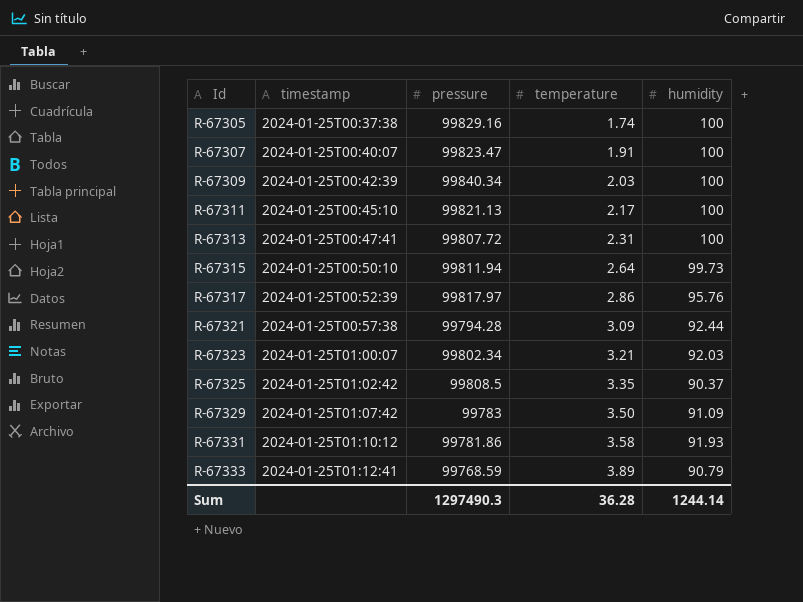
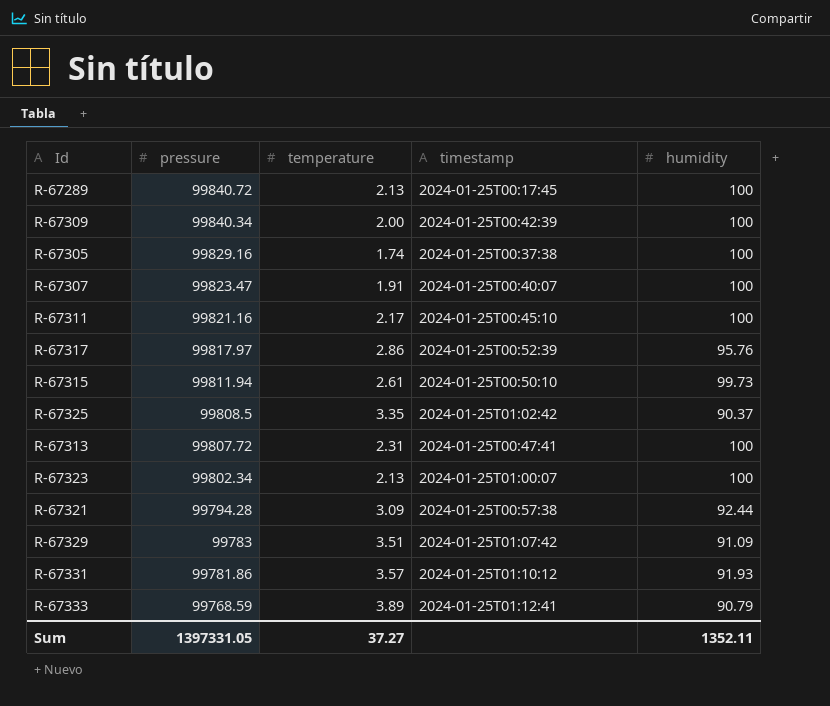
row order: Id ascending -> pressure descending
column timestamp | position: 2 -> 4
row R-67289: none -> 99840.72 | 2.13 | 2024-01-25T00:17:45 | 100
R-67309 | temperature: 2.03 -> 2.00
R-67311 | pressure: 99821.13 -> 99821.16
R-67315 | temperature: 2.64 -> 2.61
R-67323 | temperature: 3.21 -> 2.13
R-67323 | humidity: 92.03 -> 100
R-67329 | temperature: 3.50 -> 3.51
R-67331 | temperature: 3.58 -> 3.57
Sum | pressure: 1297490.3 -> 1397331.05
Sum | temperature: 36.28 -> 37.27
Sum | humidity: 1244.14 -> 1352.11

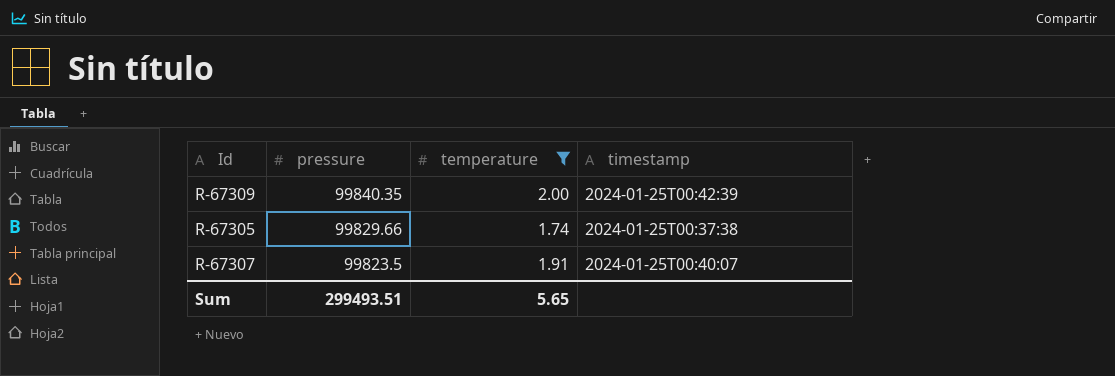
filter: none -> temperature <= 2.00
column humidity | position: 5 -> none
R-67309 | pressure: 99840.34 -> 99840.35
R-67305 | pressure: 99829.16 -> 99829.66
R-67307 | pressure: 99823.47 -> 99823.5
Sum | pressure: 1397331.05 -> 299493.51
Sum | temperature: 37.27 -> 5.65

